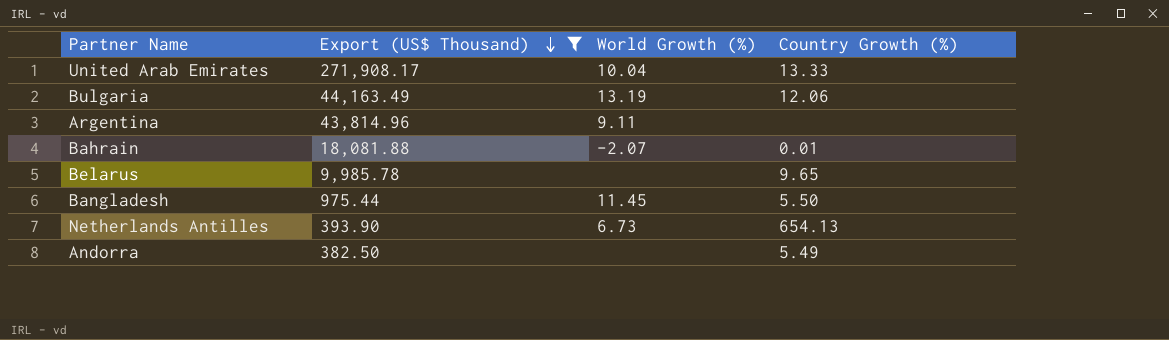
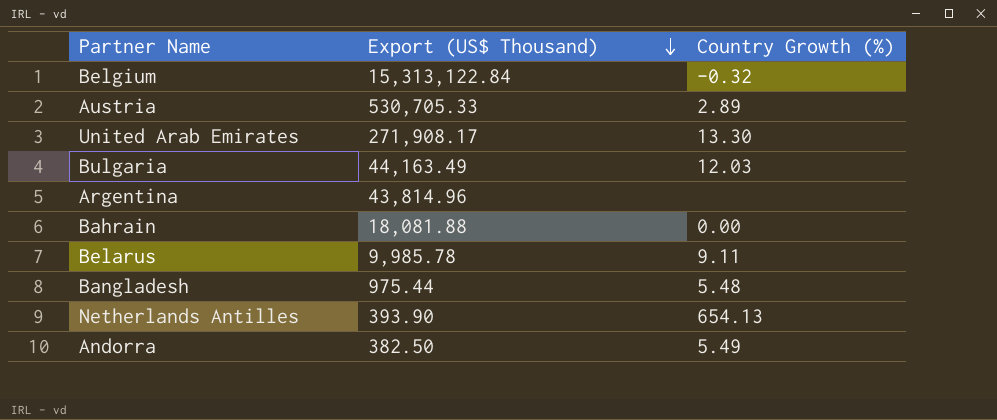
filter: Export (US$ Thousand) <= 271,908.17 -> none
column World Growth (%) | position: 3 -> none
United Arab Emirates | Country Growth (%): 13.33 -> 13.30
Bulgaria | Country Growth (%): 12.06 -> 12.03
Bahrain | Country Growth (%): 0.01 -> 0.00
Belarus | Country Growth (%): 9.65 -> 9.11
Bangladesh | Country Growth (%): 5.50 -> 5.48

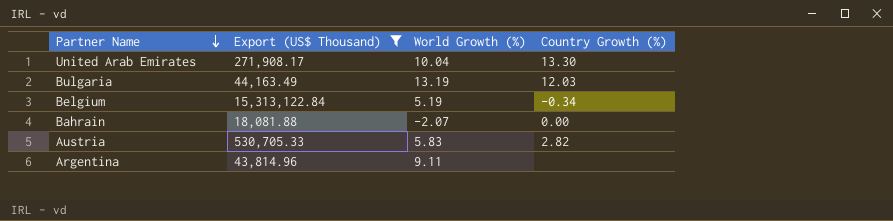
filter: none -> Export (US$ Thousand) >= 18,081.88
row order: Export (US$ Thousand) descending -> Partner Name descending
column World Growth (%) | position: none -> 3
Belgium | Country Growth (%): -0.32 -> -0.34
Austria | Country Growth (%): 2.89 -> 2.82

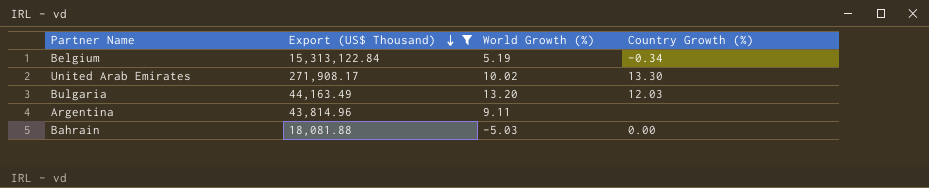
row order: Partner Name descending -> Export (US$ Thousand) descending
row Austria: 530,705.33 | 5.83 | 2.82 -> none
United Arab Emirates | World Growth (%): 10.04 -> 10.02
Bulgaria | World Growth (%): 13.19 -> 13.20
Bahrain | World Growth (%): -2.07 -> -5.03

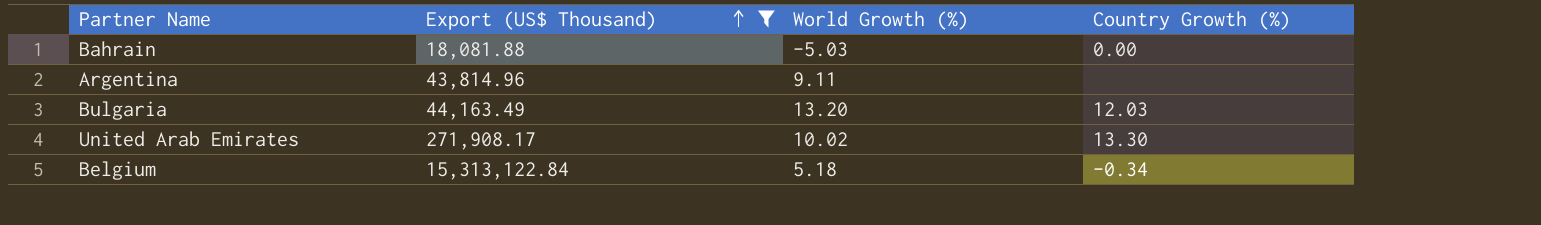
row order: Export (US$ Thousand) descending -> Export (US$ Thousand) ascending
Belgium | World Growth (%): 5.19 -> 5.18

